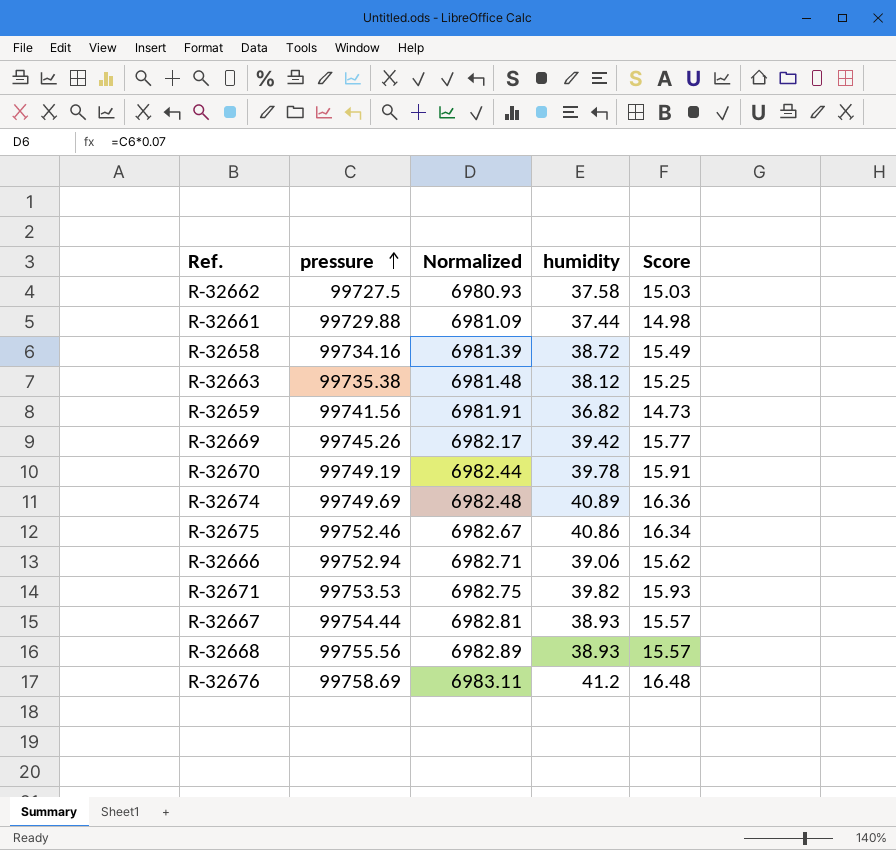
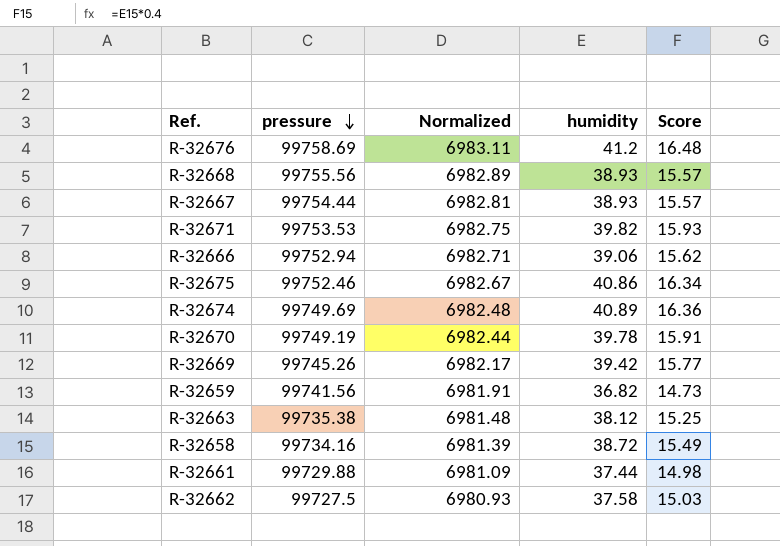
row order: pressure ascending -> pressure descending

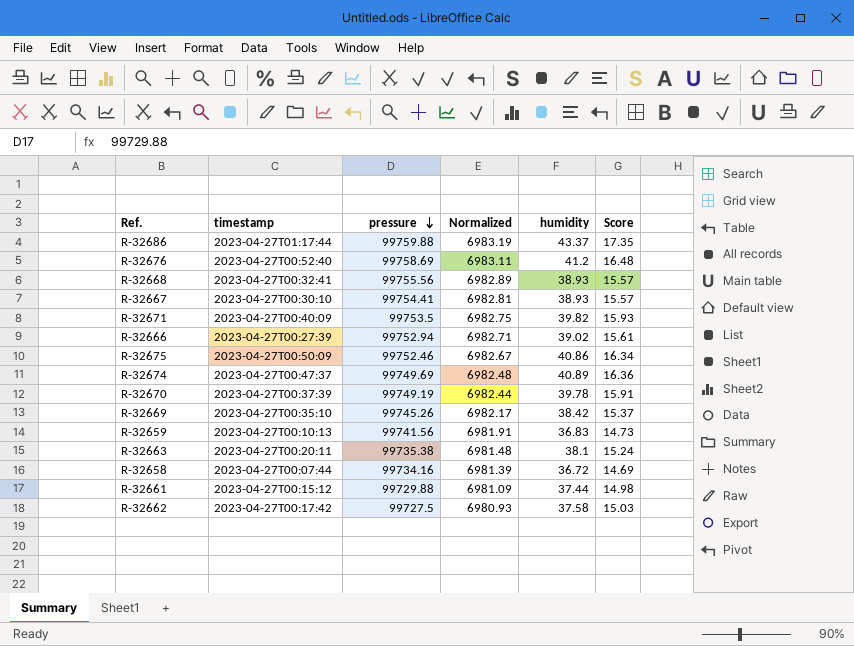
column timestamp | position: none -> 2
row R-32686: none -> 2023-04-27T01:17:44 | 99759.88 | 6983.19 | 43.37 | 17.35
R-32667 | pressure: 99754.44 -> 99754.41
R-32671 | pressure: 99753.53 -> 99753.5
R-32666 | humidity: 39.06 -> 39.02
R-32666 | Score: 15.62 -> 15.61
R-32669 | humidity: 39.42 -> 38.42
R-32669 | Score: 15.77 -> 15.37
R-32659 | humidity: 36.82 -> 36.83
R-32663 | humidity: 38.12 -> 38.1
R-32663 | Score: 15.25 -> 15.24
R-32658 | humidity: 38.72 -> 36.72
R-32658 | Score: 15.49 -> 14.69

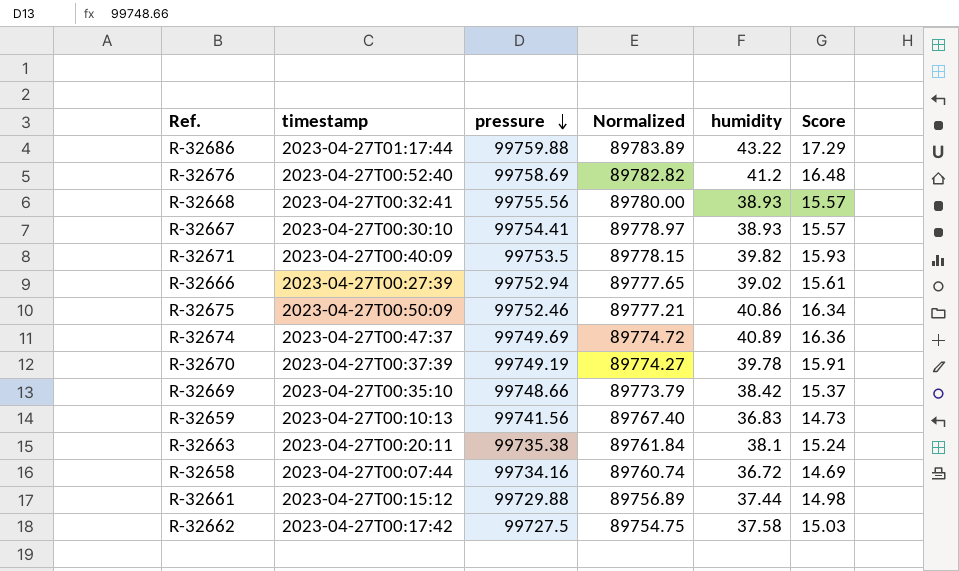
column Normalized | formula: [pressure] * 0.07 -> [pressure] * 0.9
R-32686 | humidity: 43.37 -> 43.22
R-32686 | Score: 17.35 -> 17.29
R-32669 | pressure: 99745.26 -> 99748.66

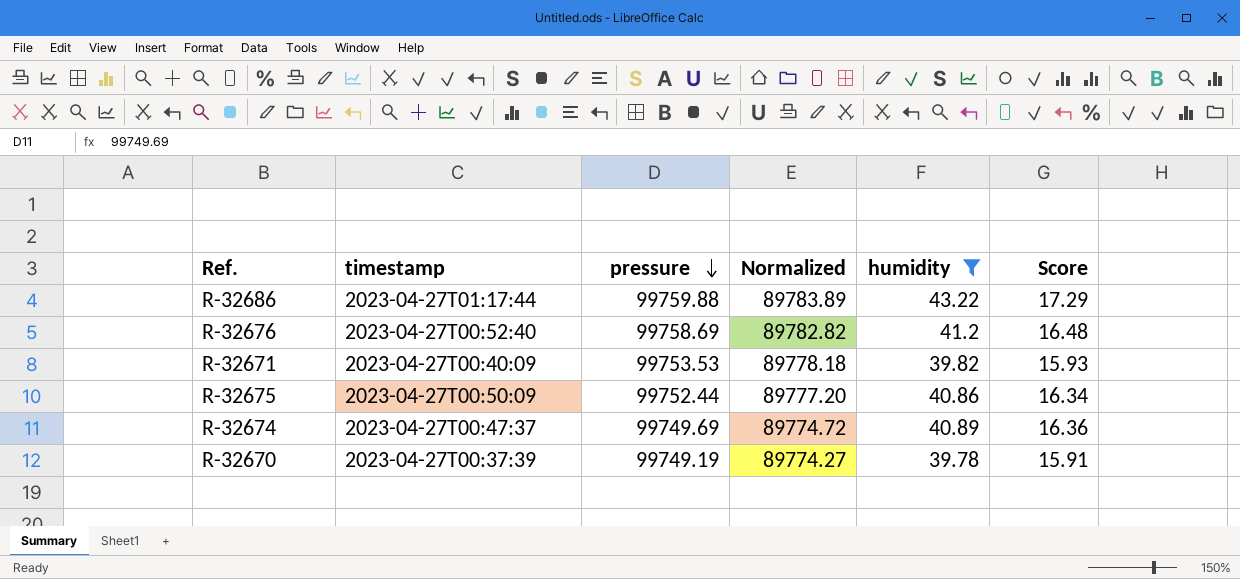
filter: none -> humidity >= 39.78
R-32671 | pressure: 99753.5 -> 99753.53
R-32671 | Normalized: 89778.15 -> 89778.18
R-32675 | pressure: 99752.46 -> 99752.44
R-32675 | Normalized: 89777.21 -> 89777.20

